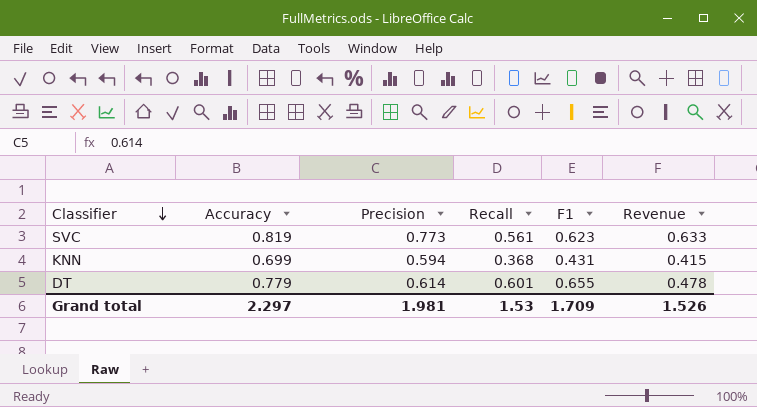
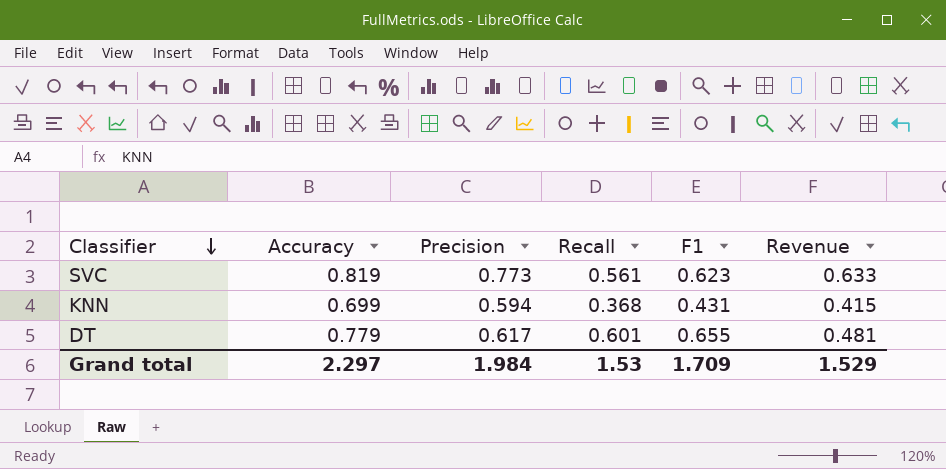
DT | Precision: 0.614 -> 0.617
DT | Revenue: 0.478 -> 0.481
Grand total | Precision: 1.981 -> 1.984
Grand total | Revenue: 1.526 -> 1.529

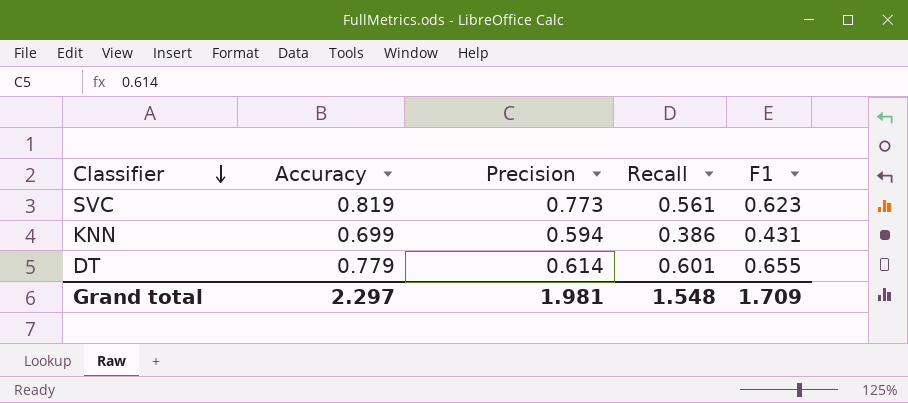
column Revenue | formula: [Accuracy] * [Precision] -> none
KNN | Recall: 0.368 -> 0.386
DT | Precision: 0.617 -> 0.614
Grand total | Precision: 1.984 -> 1.981
Grand total | Recall: 1.53 -> 1.548

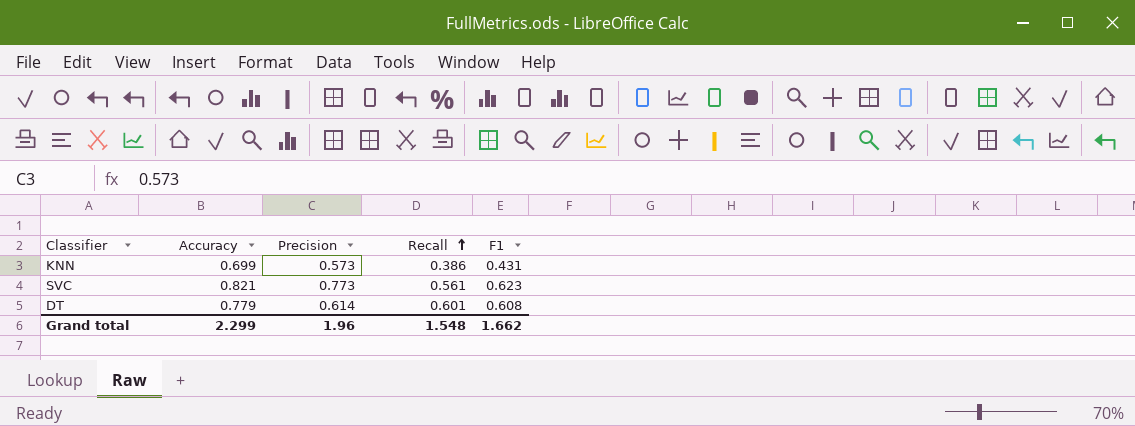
row order: Classifier descending -> Recall ascending
KNN | Precision: 0.594 -> 0.573
SVC | Accuracy: 0.819 -> 0.821
DT | F1: 0.655 -> 0.608
Grand total | Accuracy: 2.297 -> 2.299
Grand total | Precision: 1.981 -> 1.96
Grand total | F1: 1.709 -> 1.662

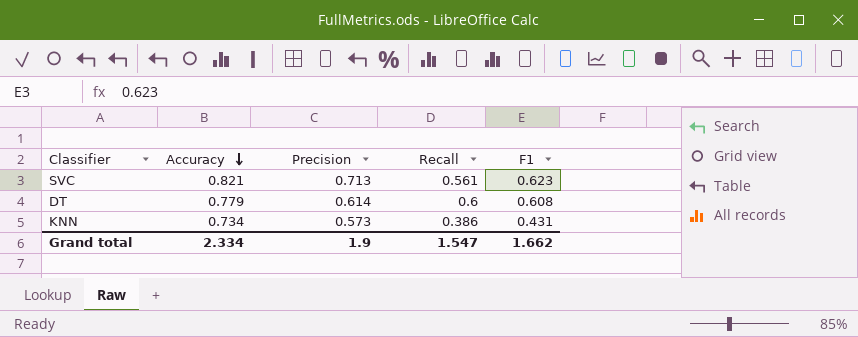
row order: Recall ascending -> Accuracy descending
SVC | Precision: 0.773 -> 0.713
DT | Recall: 0.601 -> 0.6
KNN | Accuracy: 0.699 -> 0.734
Grand total | Accuracy: 2.299 -> 2.334
Grand total | Precision: 1.96 -> 1.9
Grand total | Recall: 1.548 -> 1.547

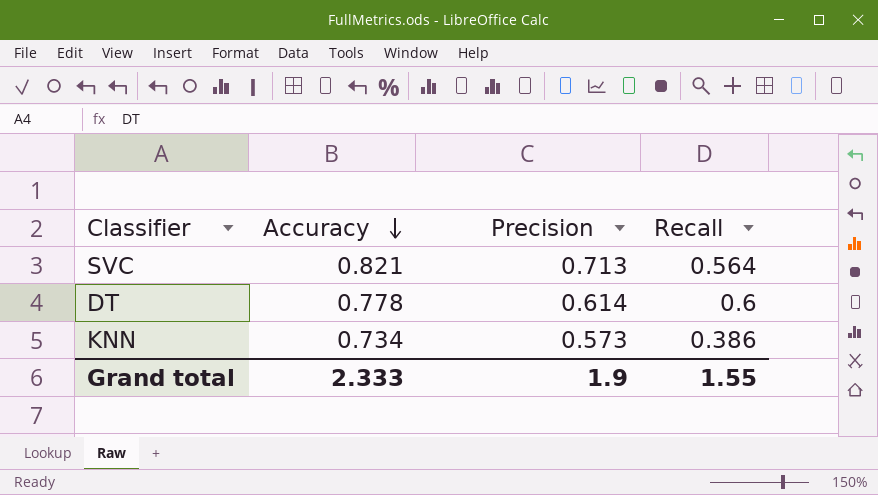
column F1 | position: 5 -> none
SVC | Recall: 0.561 -> 0.564
DT | Accuracy: 0.779 -> 0.778
Grand total | Accuracy: 2.334 -> 2.333
Grand total | Recall: 1.547 -> 1.55

